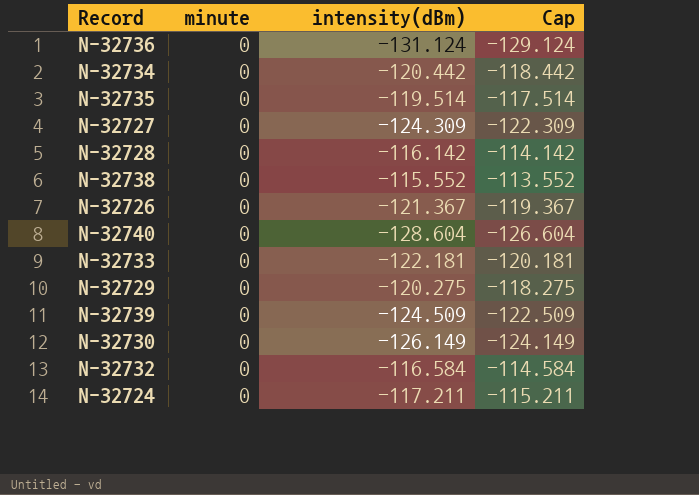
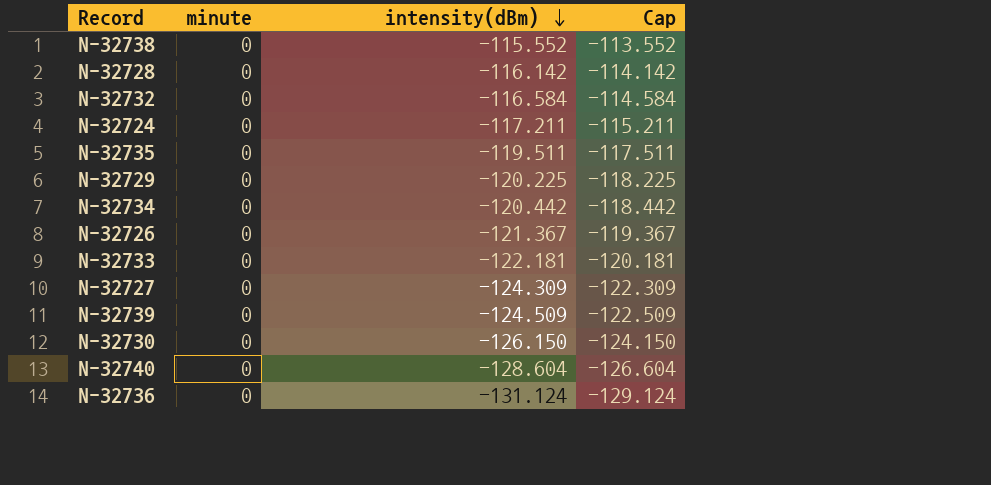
row order: none -> intensity(dBm) descending
N-32735 | intensity(dBm): -119.514 -> -119.511
N-32735 | Cap: -117.514 -> -117.511
N-32729 | intensity(dBm): -120.275 -> -120.225
N-32729 | Cap: -118.275 -> -118.225
N-32730 | intensity(dBm): -126.149 -> -126.150
N-32730 | Cap: -124.149 -> -124.150

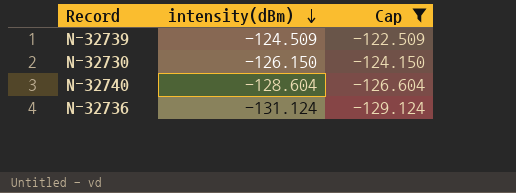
filter: none -> Cap <= -122.509
column minute | position: 2 -> none

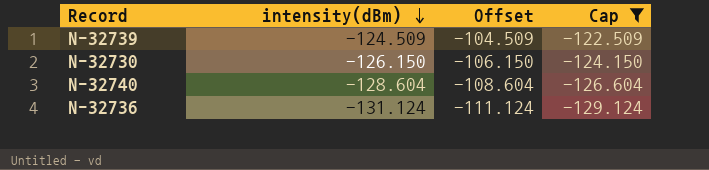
column Offset | formula: none -> [intensity(dBm)] + 20

